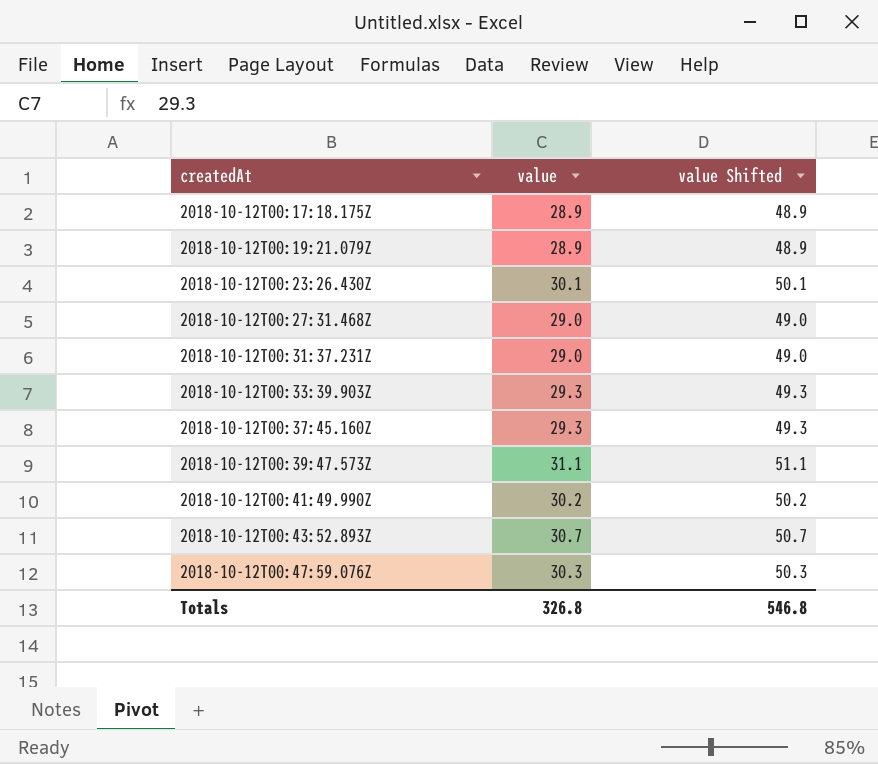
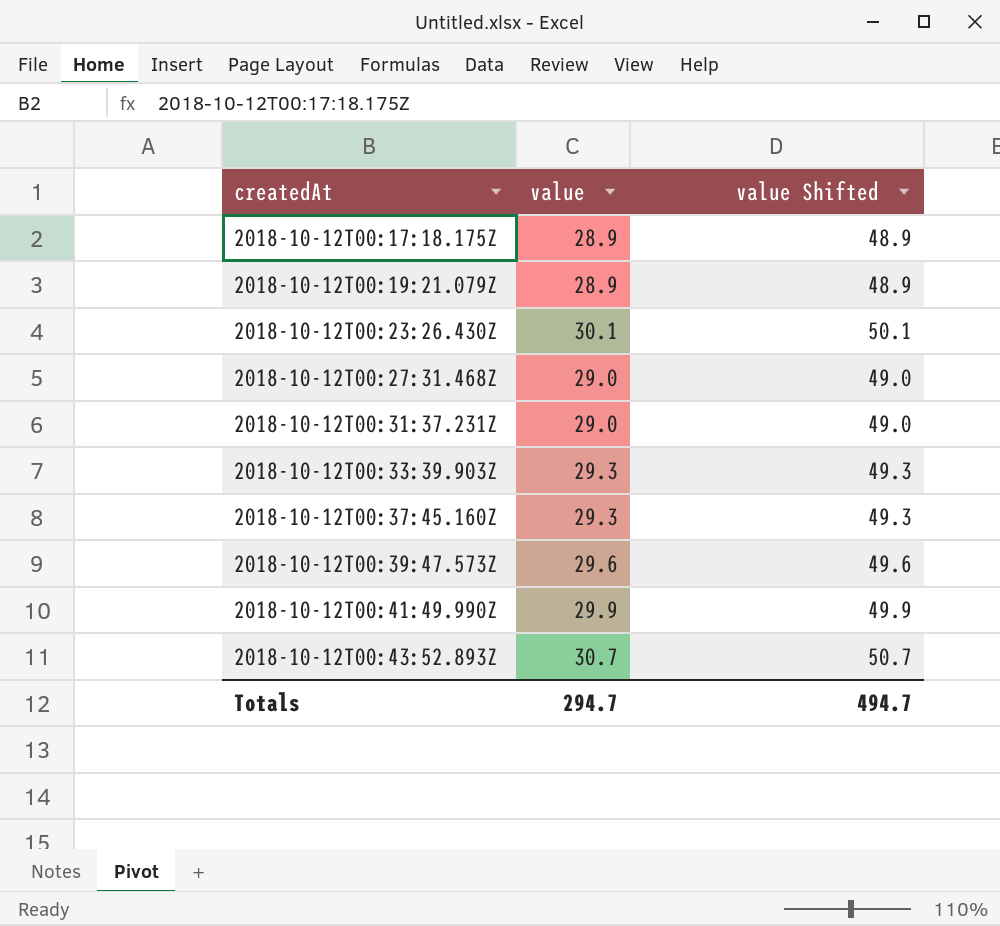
row 2018-10-12T00:47:59.076Z: 30.3 | 50.3 -> none
2018-10-12T00:39:47.573Z | value: 31.1 -> 29.6
2018-10-12T00:39:47.573Z | value Shifted: 51.1 -> 49.6
2018-10-12T00:41:49.990Z | value: 30.2 -> 29.9
2018-10-12T00:41:49.990Z | value Shifted: 50.2 -> 49.9
Totals | value: 326.8 -> 294.7
Totals | value Shifted: 546.8 -> 494.7

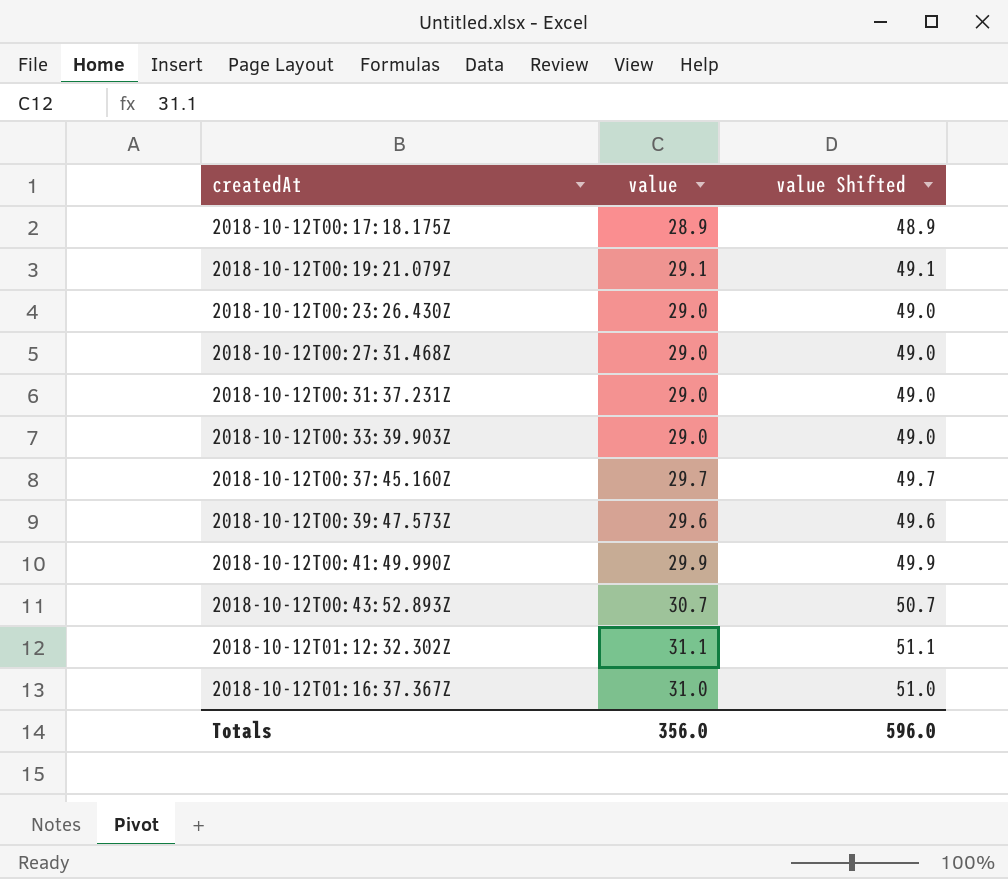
2018-10-12T00:19:21.079Z | value: 28.9 -> 29.1
2018-10-12T00:19:21.079Z | value Shifted: 48.9 -> 49.1
2018-10-12T00:23:26.430Z | value: 30.1 -> 29.0
2018-10-12T00:23:26.430Z | value Shifted: 50.1 -> 49.0
2018-10-12T00:33:39.903Z | value: 29.3 -> 29.0
2018-10-12T00:33:39.903Z | value Shifted: 49.3 -> 49.0
2018-10-12T00:37:45.160Z | value: 29.3 -> 29.7
2018-10-12T00:37:45.160Z | value Shifted: 49.3 -> 49.7
row 2018-10-12T01:12:32.302Z: none -> 31.1 | 51.1
row 2018-10-12T01:16:37.367Z: none -> 31.0 | 51.0
Totals | value: 294.7 -> 356.0
Totals | value Shifted: 494.7 -> 596.0

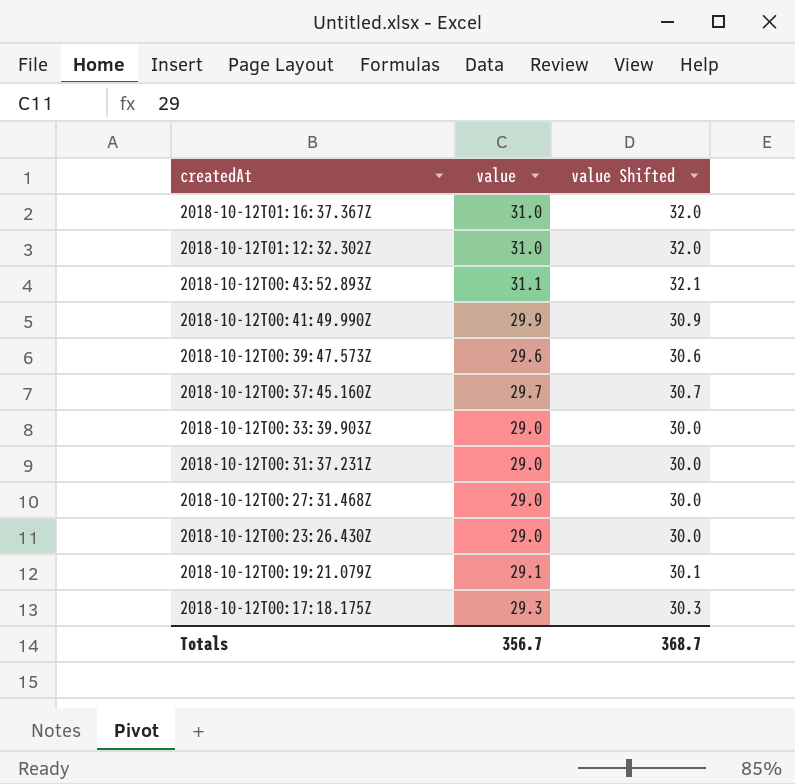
row order: createdAt ascending -> createdAt descending
column value Shifted | formula: [value] + 20 -> [value] + 1
2018-10-12T01:12:32.302Z | value: 31.1 -> 31.0
2018-10-12T00:43:52.893Z | value: 30.7 -> 31.1
2018-10-12T00:17:18.175Z | value: 28.9 -> 29.3
Totals | value: 356.0 -> 356.7
Totals | value Shifted: 596.0 -> 368.7

